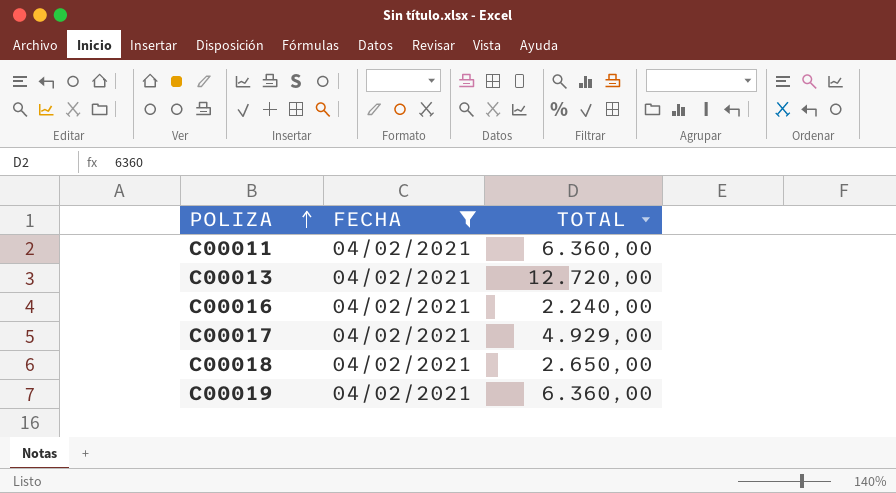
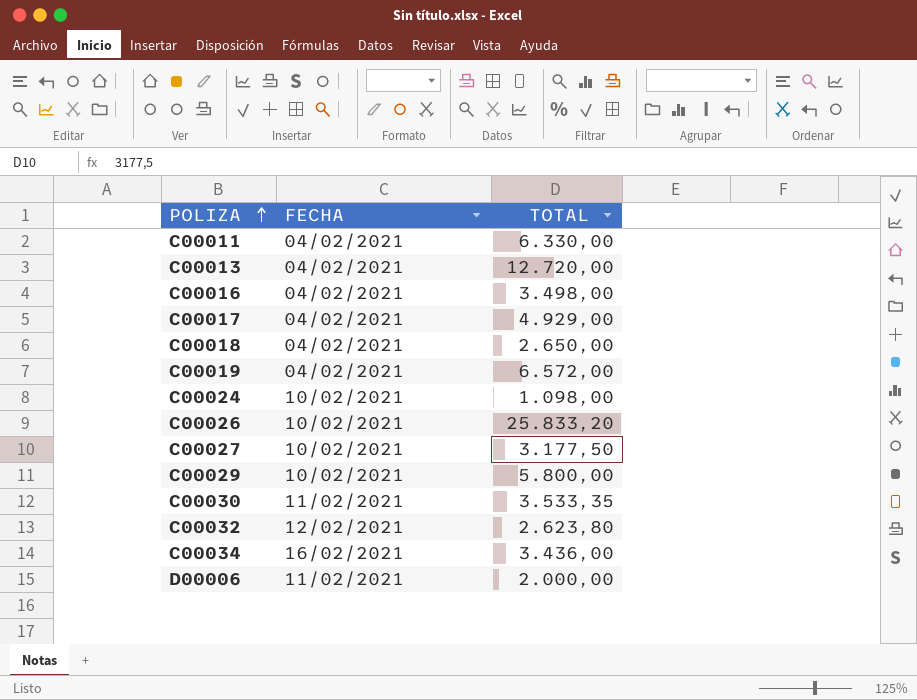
filter: FECHA = 04/02/2021 -> none
C00011 | TOTAL: 6.360,00 -> 6.330,00
C00016 | TOTAL: 2.240,00 -> 3.498,00
C00019 | TOTAL: 6.360,00 -> 6.572,00

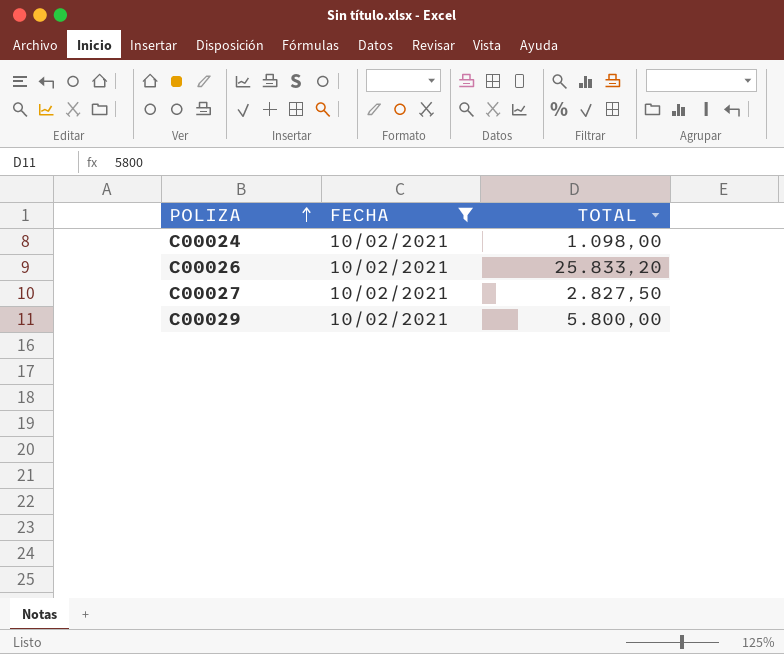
filter: none -> FECHA = 10/02/2021
C00027 | TOTAL: 3.177,50 -> 2.827,50

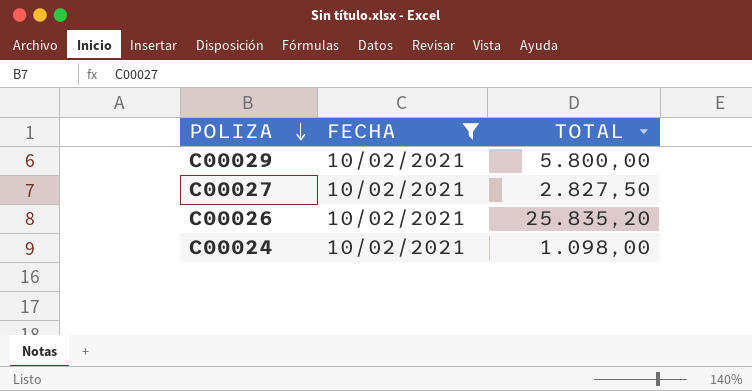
row order: POLIZA ascending -> POLIZA descending
C00026 | TOTAL: 25.833,20 -> 25.835,20

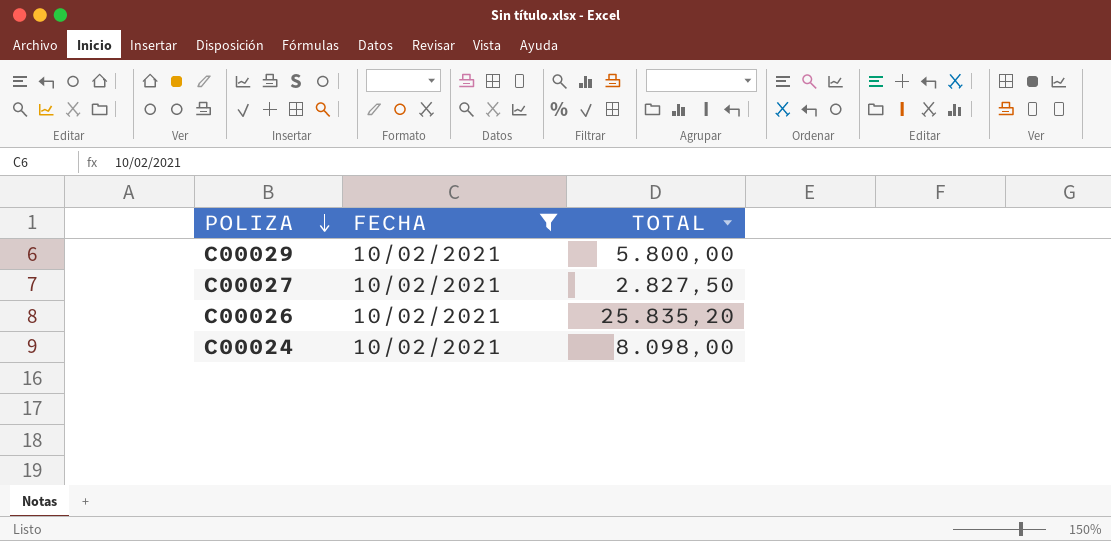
C00024 | TOTAL: 1.098,00 -> 8.098,00

